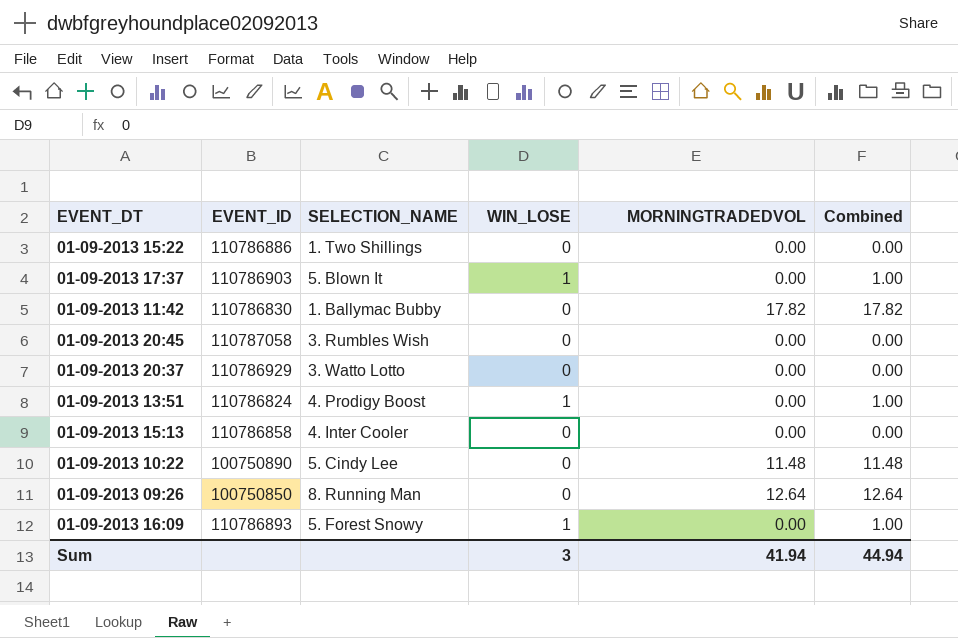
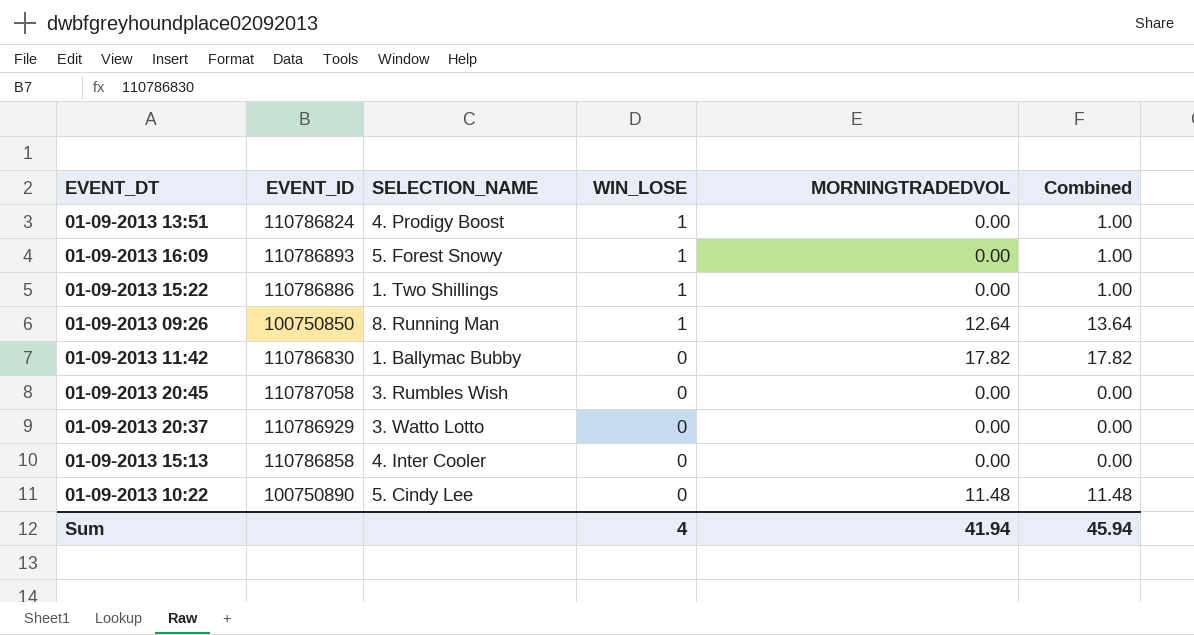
row order: none -> WIN_LOSE descending
row 01-09-2013 17:37: 110786903 | 5. Blown It | 1 | 0.00 | 1.00 -> none
01-09-2013 15:22 | WIN_LOSE: 0 -> 1
01-09-2013 15:22 | Combined: 0.00 -> 1.00
01-09-2013 09:26 | WIN_LOSE: 0 -> 1
01-09-2013 09:26 | Combined: 12.64 -> 13.64
Sum | WIN_LOSE: 3 -> 4
Sum | Combined: 44.94 -> 45.94

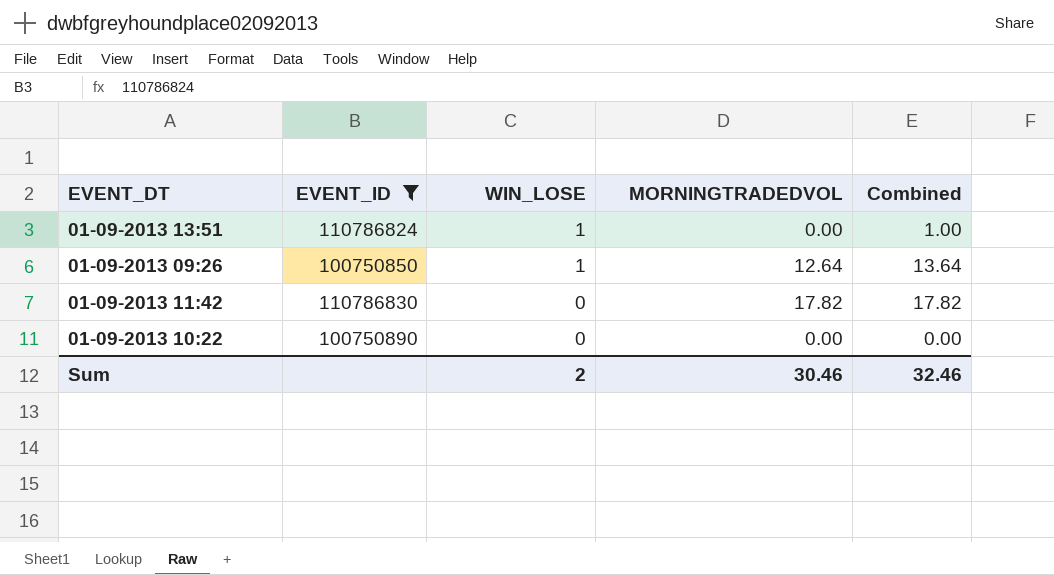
filter: none -> EVENT_ID <= 110786830
column SELECTION_NAME | position: 3 -> none
01-09-2013 10:22 | MORNINGTRADEDVOL: 11.48 -> 0.00
01-09-2013 10:22 | Combined: 11.48 -> 0.00
Sum | WIN_LOSE: 4 -> 2
Sum | MORNINGTRADEDVOL: 41.94 -> 30.46
Sum | Combined: 45.94 -> 32.46

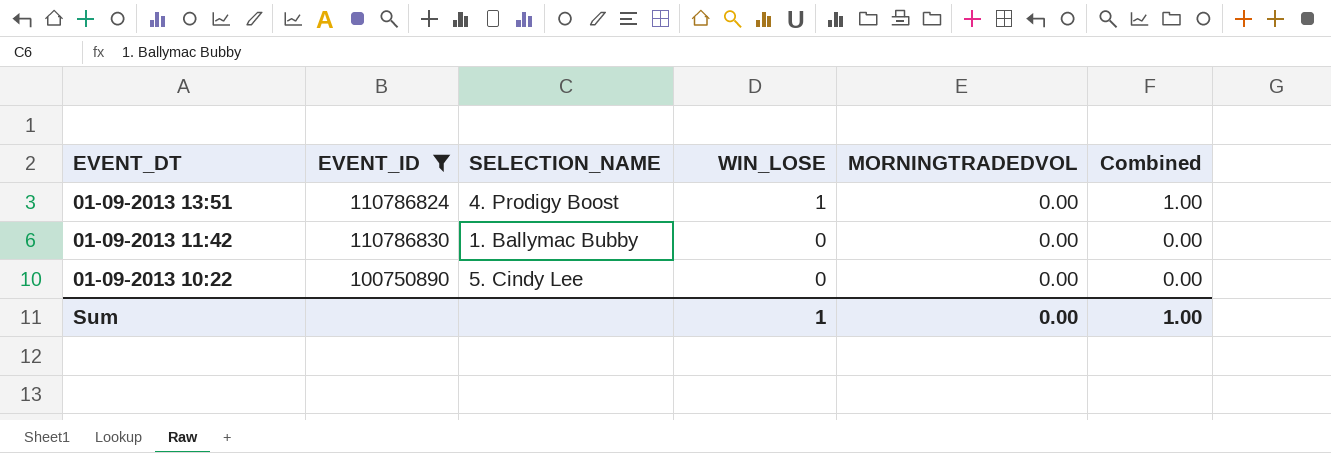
column SELECTION_NAME | position: none -> 3
row 01-09-2013 09:26: 100750850 | 1 | 12.64 | 13.64 -> none
01-09-2013 11:42 | MORNINGTRADEDVOL: 17.82 -> 0.00
01-09-2013 11:42 | Combined: 17.82 -> 0.00
Sum | WIN_LOSE: 2 -> 1
Sum | MORNINGTRADEDVOL: 30.46 -> 0.00
Sum | Combined: 32.46 -> 1.00

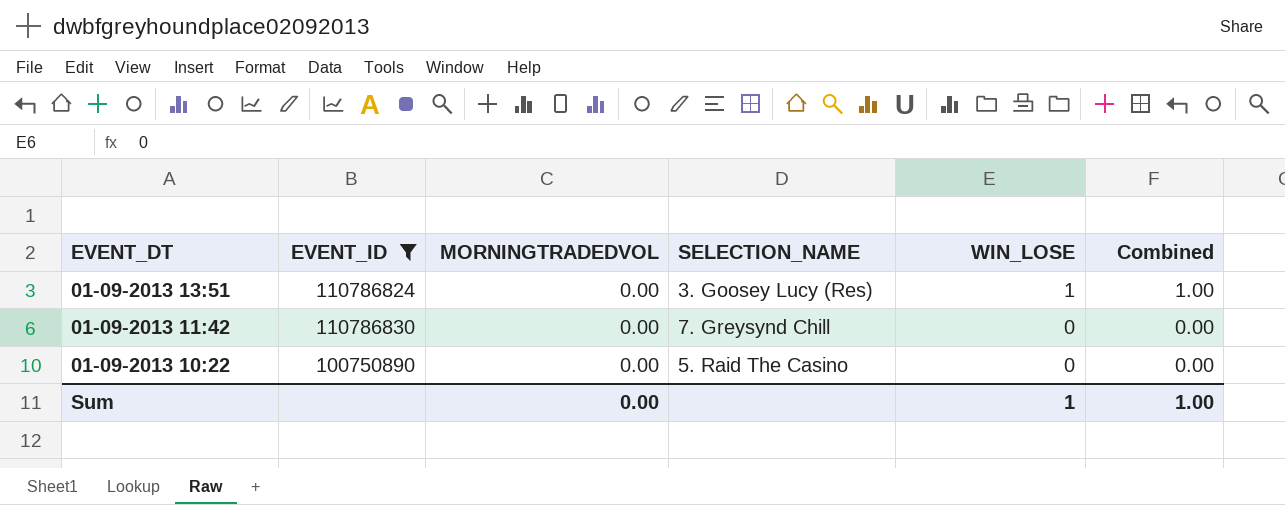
column MORNINGTRADEDVOL | position: 5 -> 3
01-09-2013 13:51 | SELECTION_NAME: 4. Prodigy Boost -> 3. Goosey Lucy (Res)
01-09-2013 11:42 | SELECTION_NAME: 1. Ballymac Bubby -> 7. Greysynd Chill
01-09-2013 10:22 | SELECTION_NAME: 5. Cindy Lee -> 5. Raid The Casino

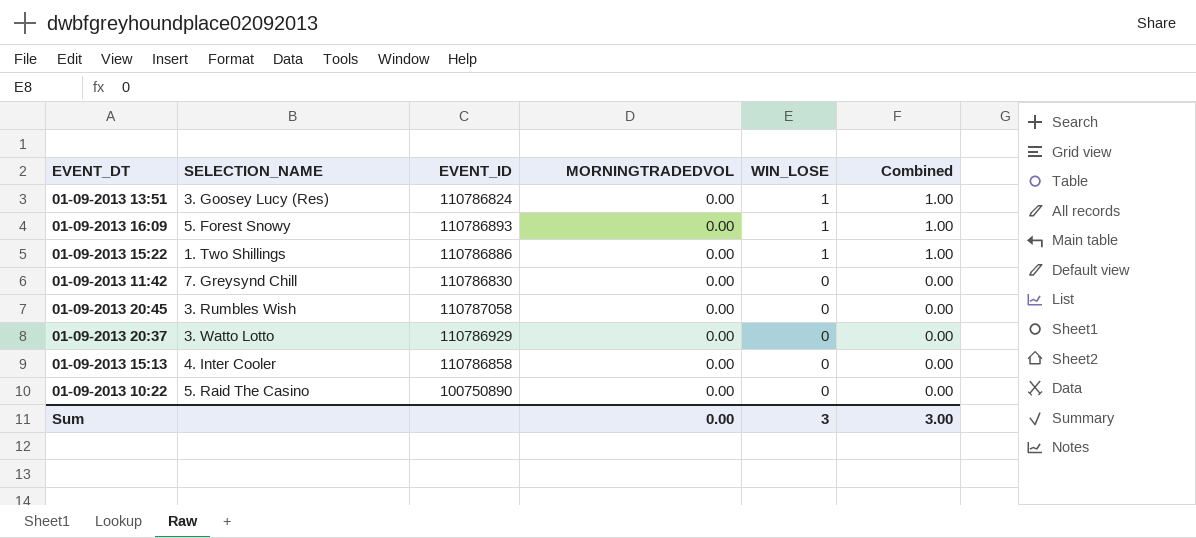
filter: EVENT_ID <= 110786830 -> none
column SELECTION_NAME | position: 4 -> 2
Sum | WIN_LOSE: 1 -> 3
Sum | Combined: 1.00 -> 3.00

